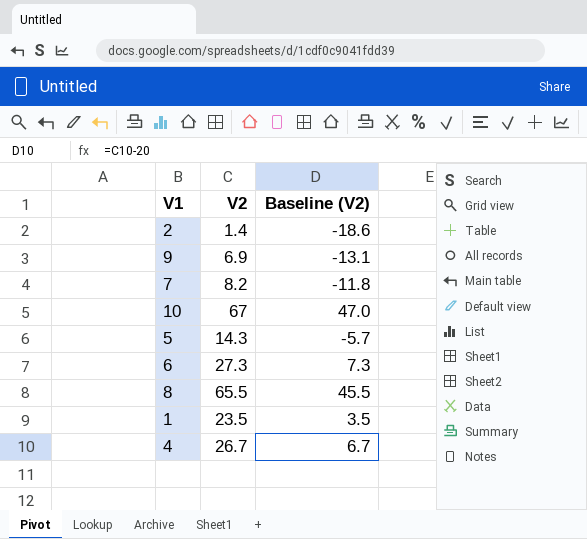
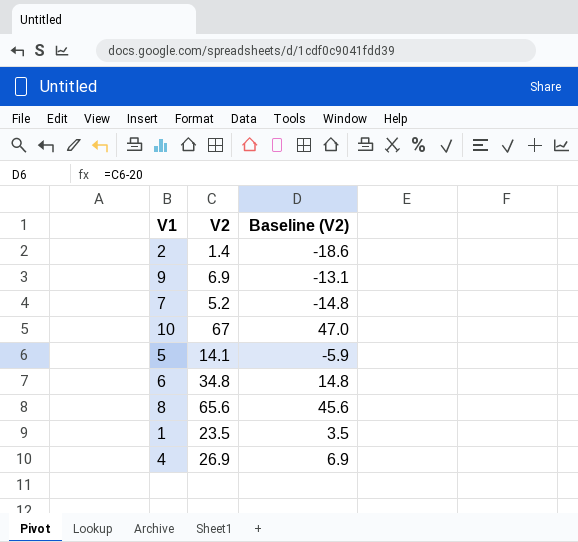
7 | V2: 8.2 -> 5.2
7 | Baseline (V2): -11.8 -> -14.8
5 | V2: 14.3 -> 14.1
5 | Baseline (V2): -5.7 -> -5.9
6 | V2: 27.3 -> 34.8
6 | Baseline (V2): 7.3 -> 14.8
8 | V2: 65.5 -> 65.6
8 | Baseline (V2): 45.5 -> 45.6
4 | V2: 26.7 -> 26.9
4 | Baseline (V2): 6.7 -> 6.9

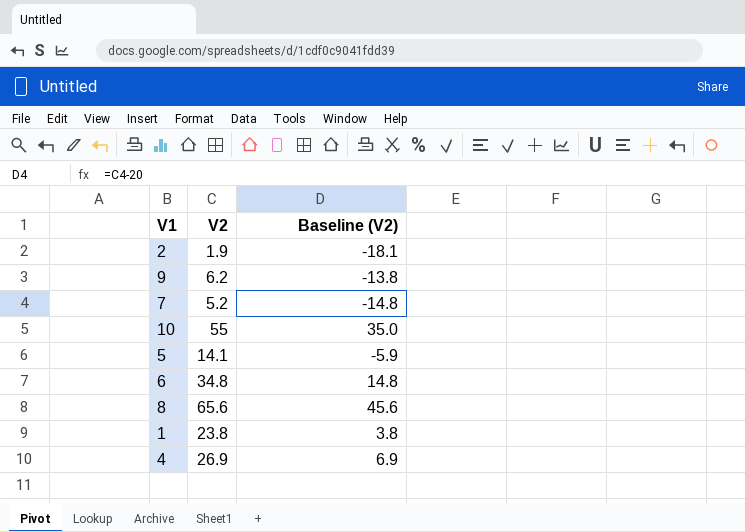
2 | V2: 1.4 -> 1.9
2 | Baseline (V2): -18.6 -> -18.1
9 | V2: 6.9 -> 6.2
9 | Baseline (V2): -13.1 -> -13.8
10 | V2: 67 -> 55
10 | Baseline (V2): 47.0 -> 35.0
1 | V2: 23.5 -> 23.8
1 | Baseline (V2): 3.5 -> 3.8

